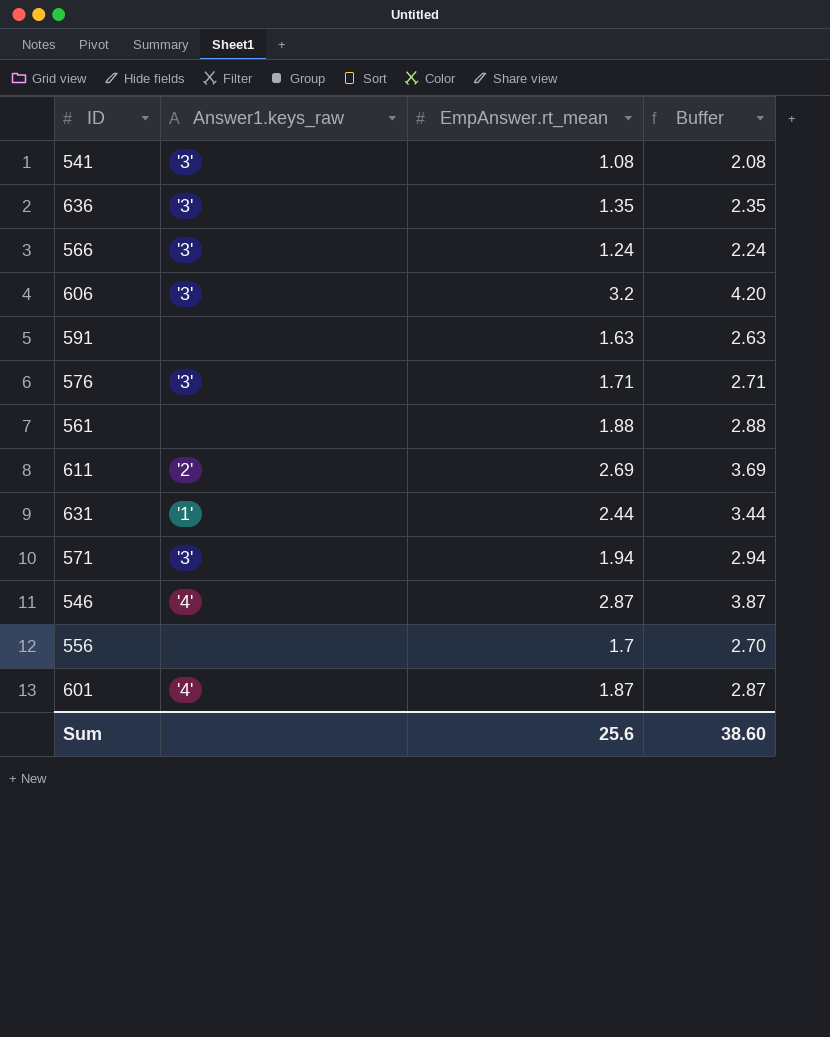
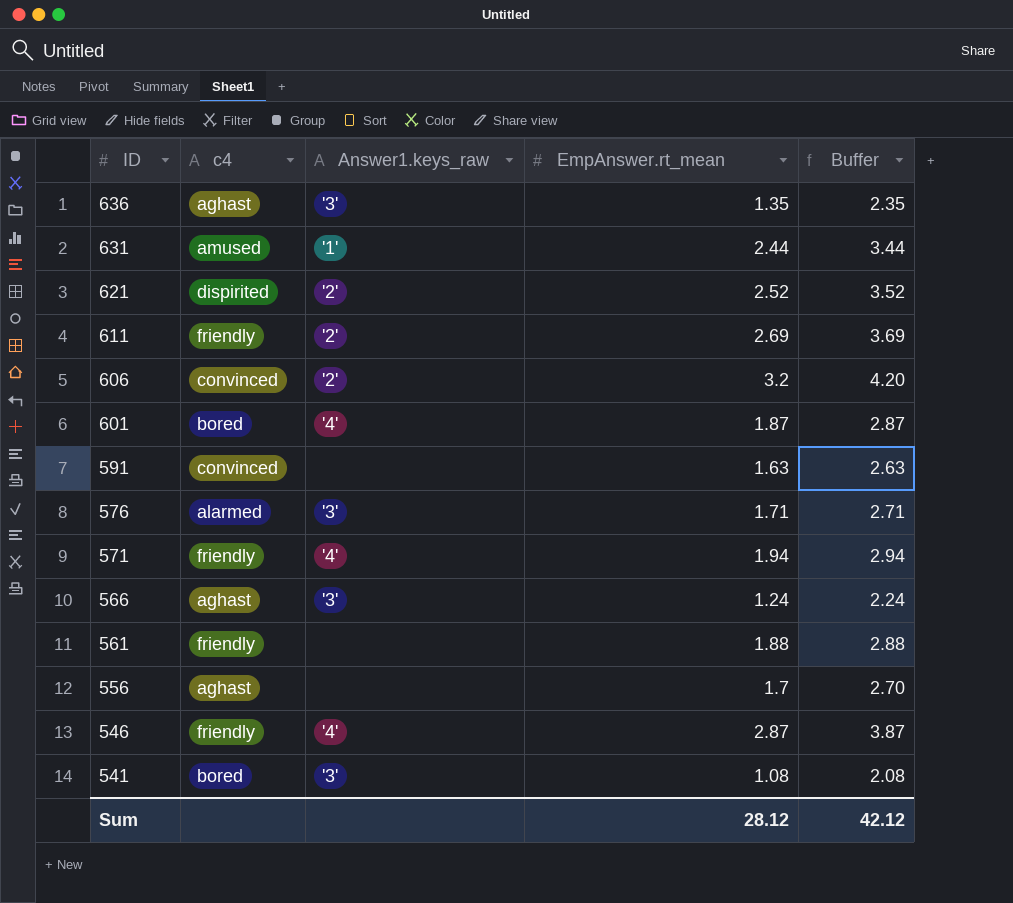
row order: none -> ID descending
column c4 | position: none -> 2
row 621: none -> dispirited | '2' | 2.52 | 3.52
606 | Answer1.keys_raw: '3' -> '2'
571 | Answer1.keys_raw: '3' -> '4'
Sum | EmpAnswer.rt_mean: 25.6 -> 28.12
Sum | Buffer: 38.60 -> 42.12

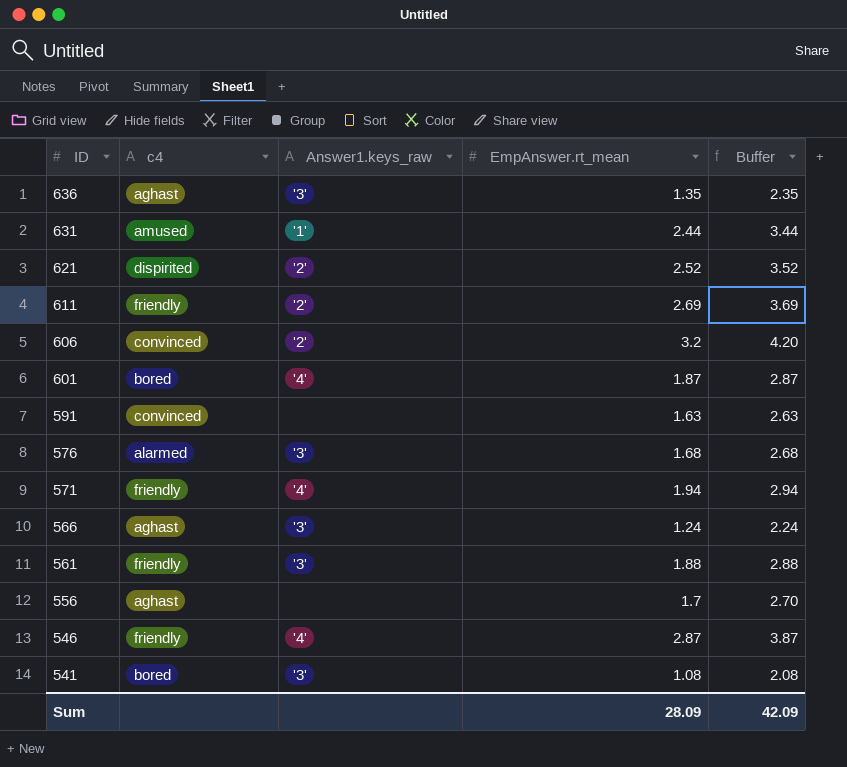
576 | EmpAnswer.rt_mean: 1.71 -> 1.68
576 | Buffer: 2.71 -> 2.68
561 | Answer1.keys_raw: none -> '3'
Sum | EmpAnswer.rt_mean: 28.12 -> 28.09
Sum | Buffer: 42.12 -> 42.09

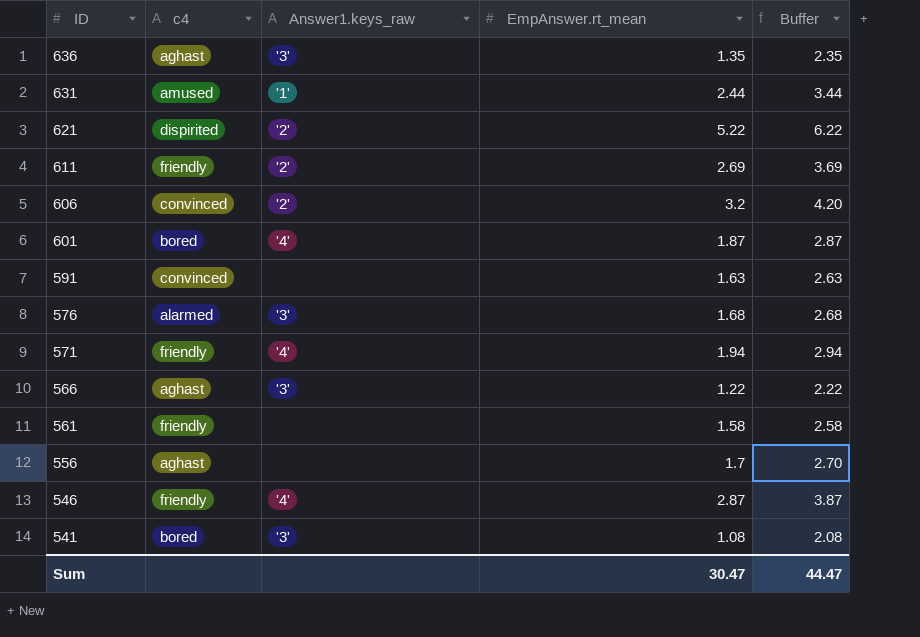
621 | EmpAnswer.rt_mean: 2.52 -> 5.22
621 | Buffer: 3.52 -> 6.22
566 | EmpAnswer.rt_mean: 1.24 -> 1.22
566 | Buffer: 2.24 -> 2.22
561 | Answer1.keys_raw: '3' -> none
561 | EmpAnswer.rt_mean: 1.88 -> 1.58
561 | Buffer: 2.88 -> 2.58
Sum | EmpAnswer.rt_mean: 28.09 -> 30.47
Sum | Buffer: 42.09 -> 44.47

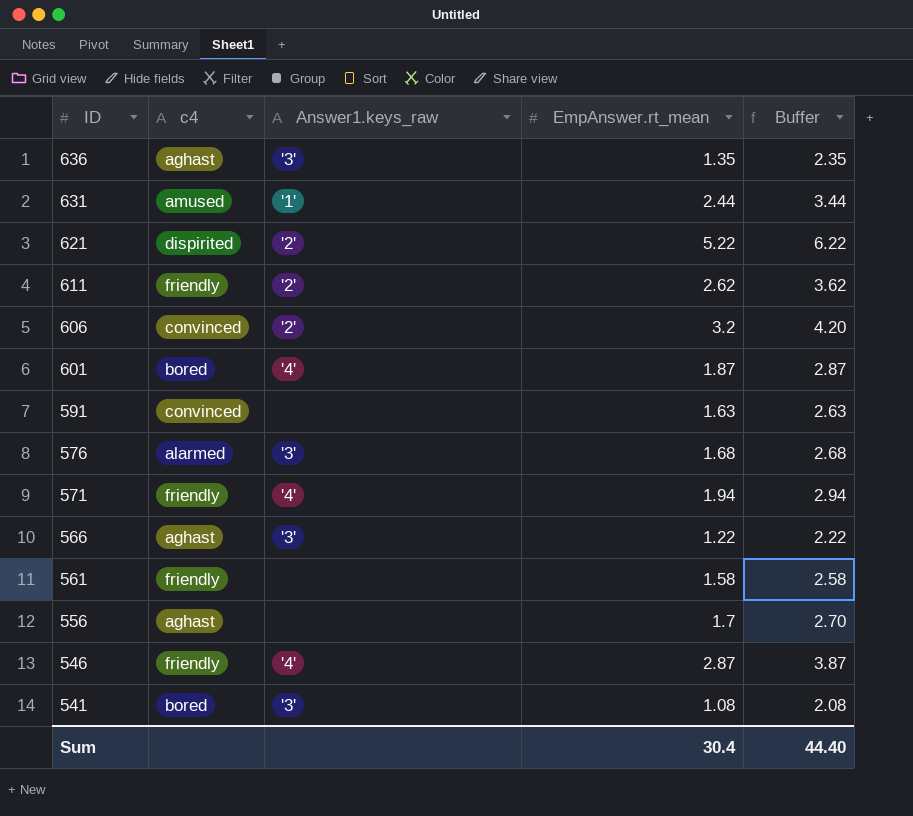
611 | EmpAnswer.rt_mean: 2.69 -> 2.62
611 | Buffer: 3.69 -> 3.62
Sum | EmpAnswer.rt_mean: 30.47 -> 30.4
Sum | Buffer: 44.47 -> 44.40

